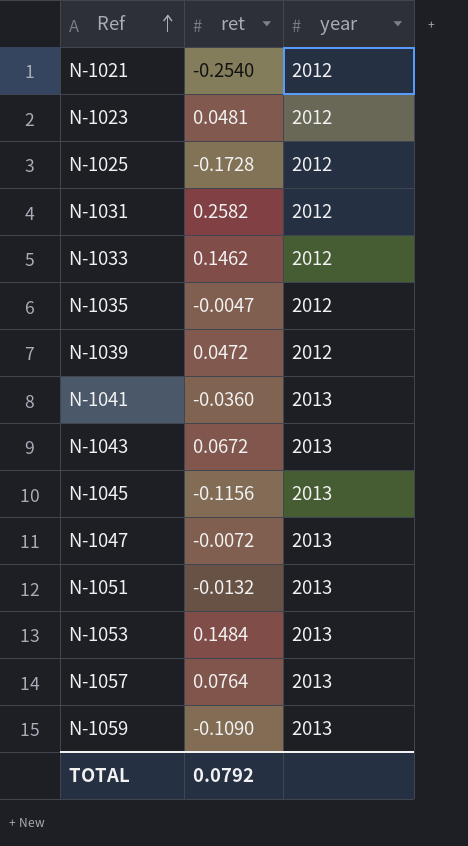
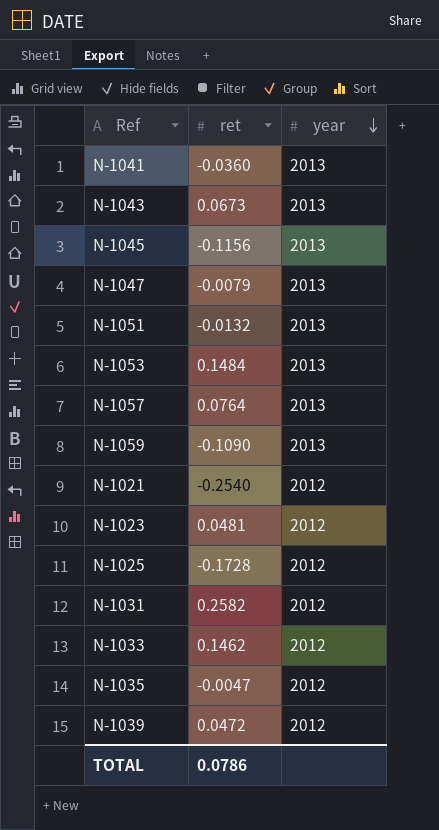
row order: Ref ascending -> year descending
N-1043 | ret: 0.0672 -> 0.0673
N-1047 | ret: -0.0072 -> -0.0079
TOTAL | ret: 0.0792 -> 0.0786

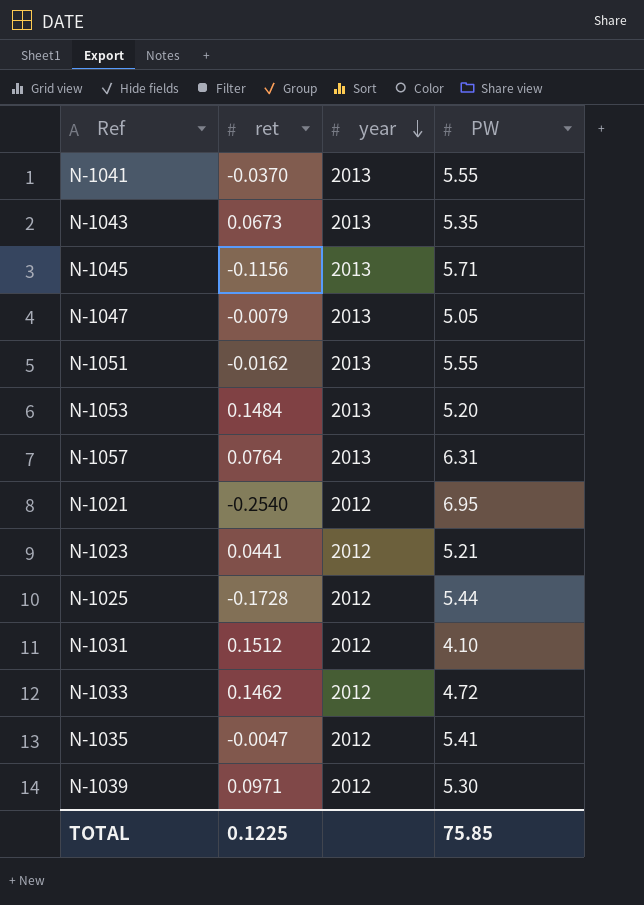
column PW | position: none -> 4
row N-1059: -0.1090 | 2013 -> none
N-1041 | ret: -0.0360 -> -0.0370
N-1051 | ret: -0.0132 -> -0.0162
N-1023 | ret: 0.0481 -> 0.0441
N-1031 | ret: 0.2582 -> 0.1512
N-1039 | ret: 0.0472 -> 0.0971
TOTAL | ret: 0.0786 -> 0.1225

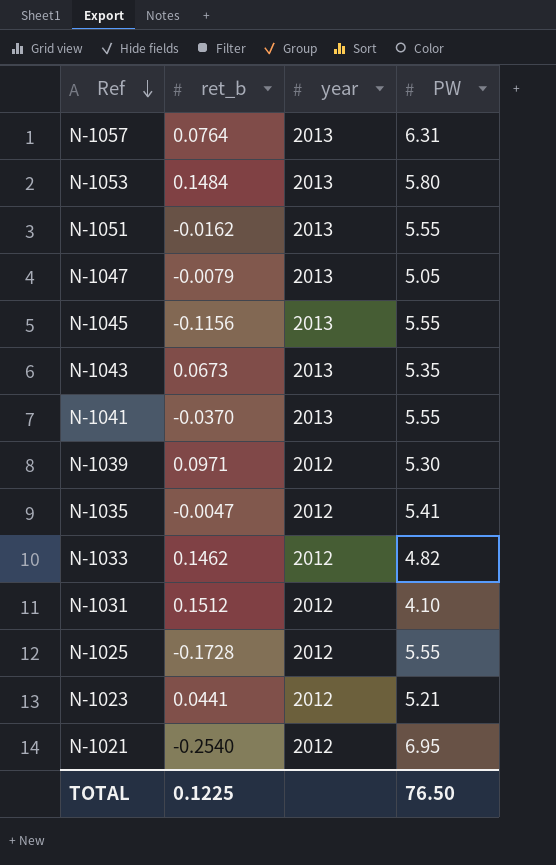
row order: year descending -> Ref descending
column name: ret -> ret_b
N-1053 | PW: 5.20 -> 5.80
N-1045 | PW: 5.71 -> 5.55
N-1033 | PW: 4.72 -> 4.82
N-1025 | PW: 5.44 -> 5.55
TOTAL | PW: 75.85 -> 76.50

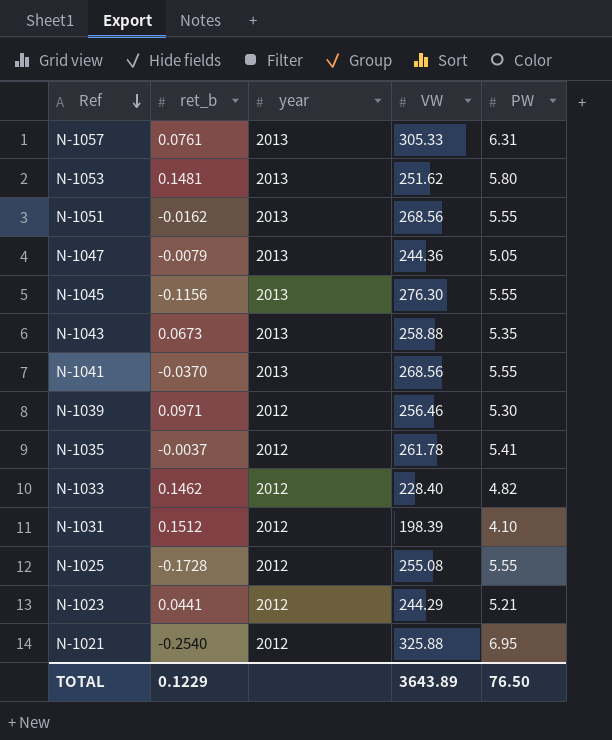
column VW | position: none -> 4
N-1057 | ret_b: 0.0764 -> 0.0761
N-1053 | ret_b: 0.1484 -> 0.1481
N-1035 | ret_b: -0.0047 -> -0.0037
TOTAL | ret_b: 0.1225 -> 0.1229

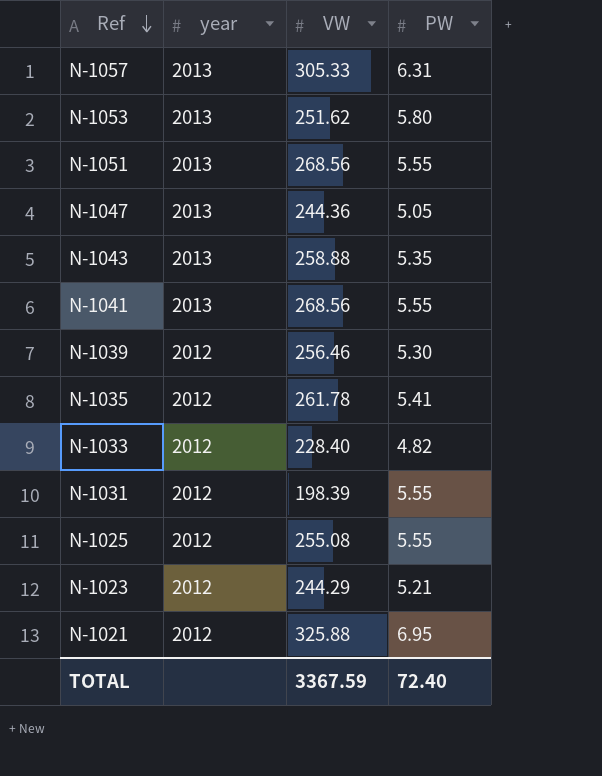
column ret_b | position: 2 -> none
row N-1045: -0.1156 | 2013 | 276.30 | 5.55 -> none
N-1031 | PW: 4.10 -> 5.55
TOTAL | VW: 3643.89 -> 3367.59
TOTAL | PW: 76.50 -> 72.40

